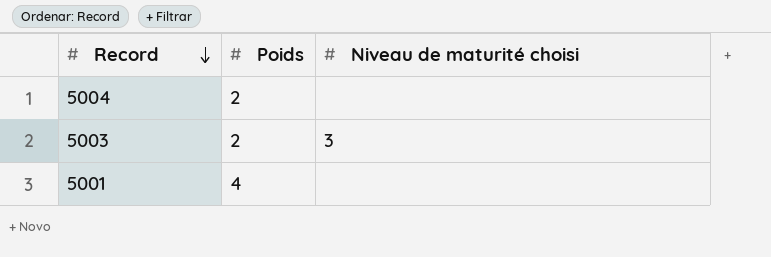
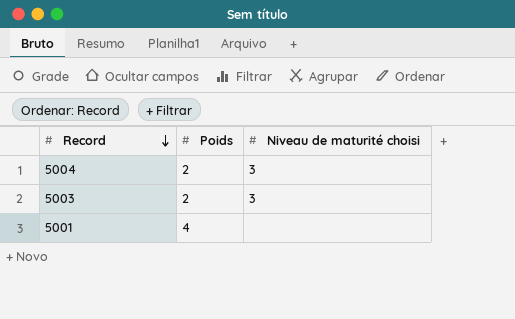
5004 | Niveau de maturité choisi: none -> 3

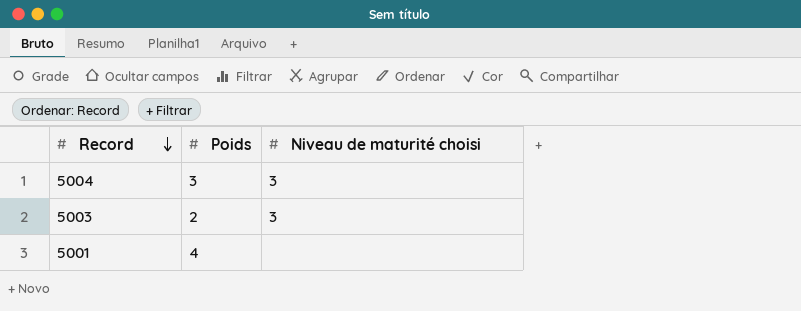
5004 | Poids: 2 -> 3

